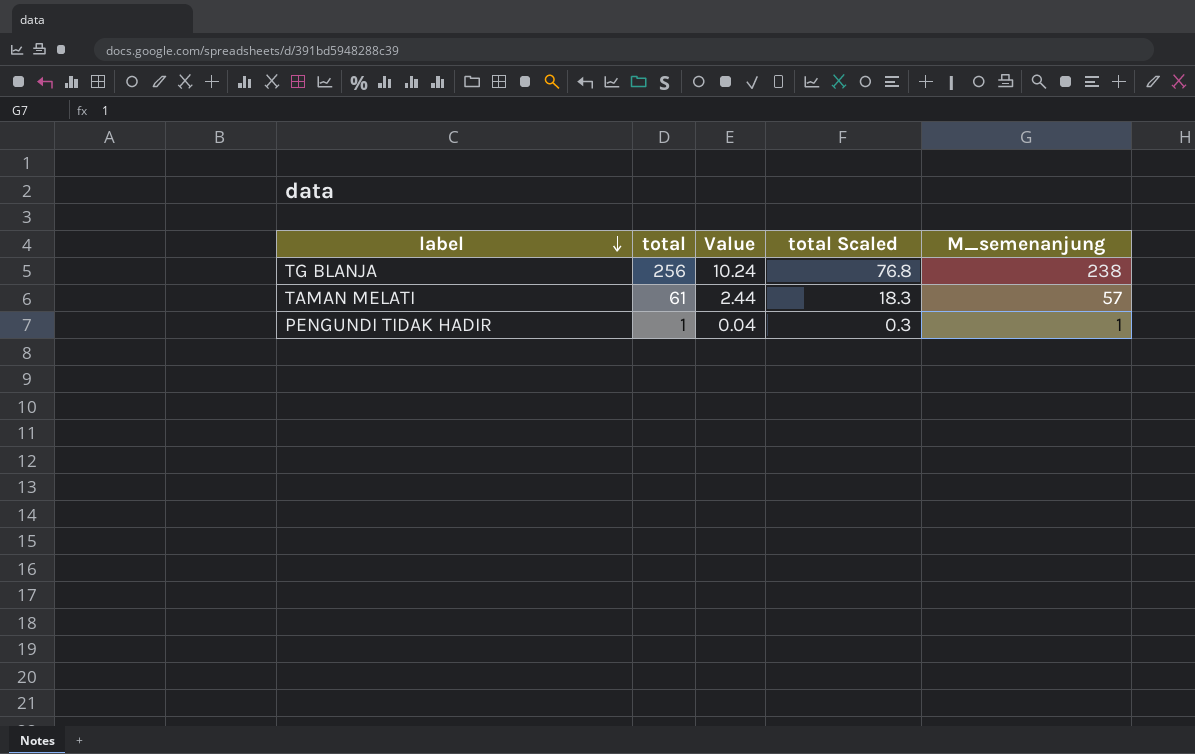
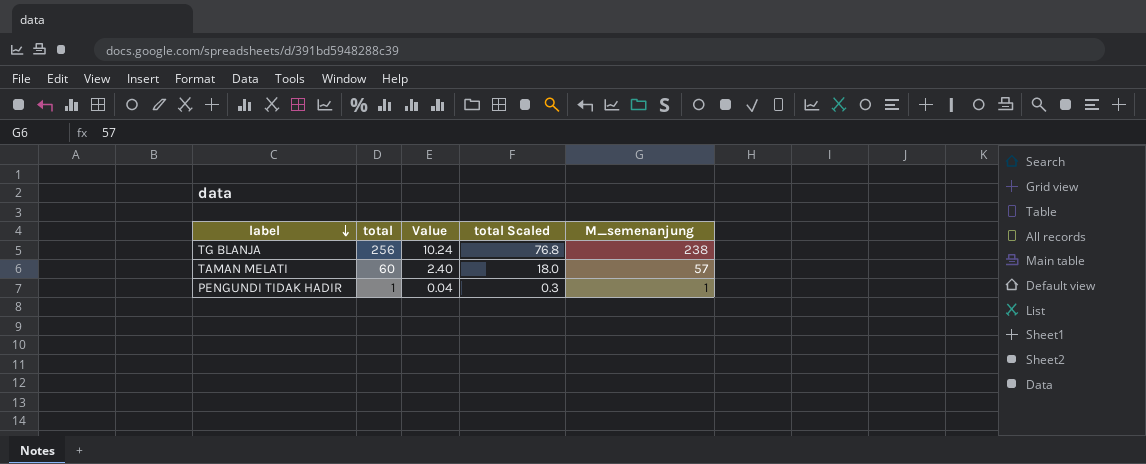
TAMAN MELATI | total: 61 -> 60
TAMAN MELATI | Value: 2.44 -> 2.40
TAMAN MELATI | total Scaled: 18.3 -> 18.0

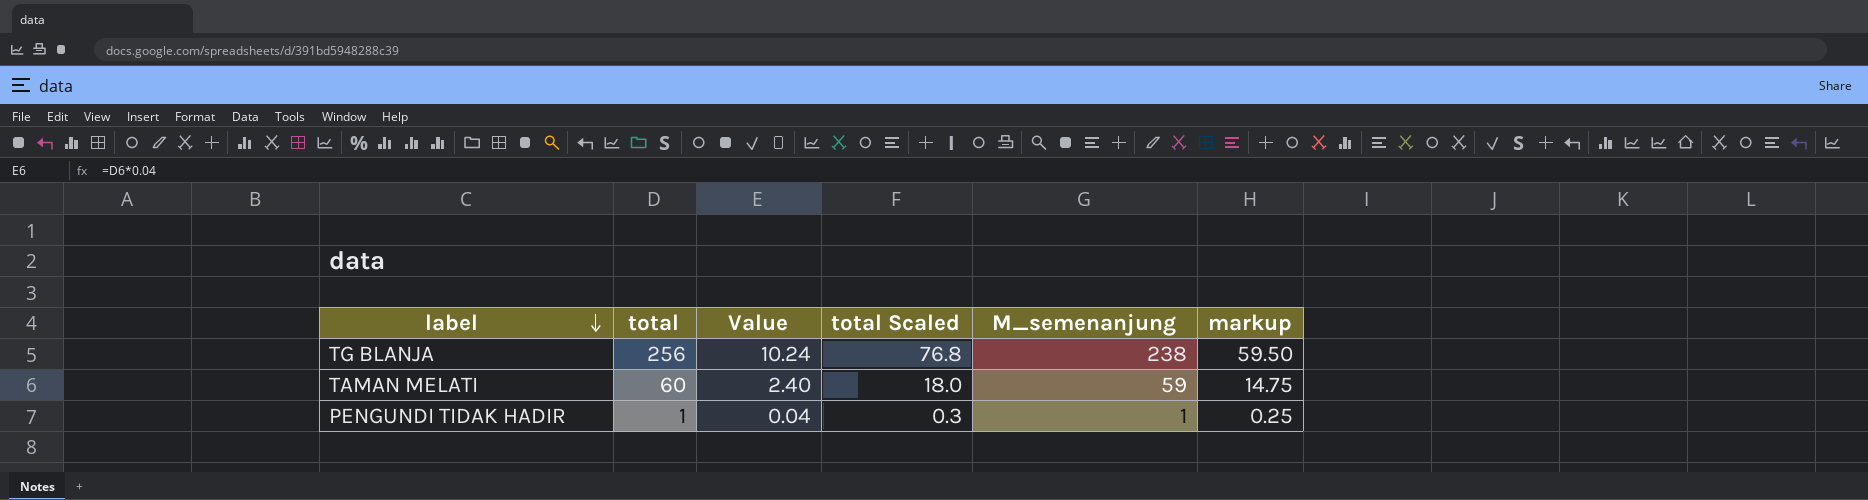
column markup | formula: none -> [M_semenanjung] * 0.25
TAMAN MELATI | M_semenanjung: 57 -> 59

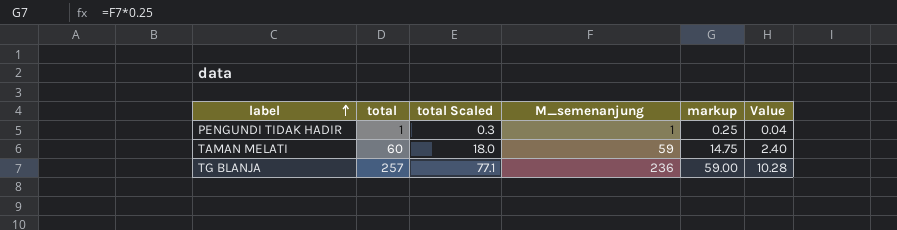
row order: label descending -> label ascending
column Value | position: 3 -> 6
TG BLANJA | total: 256 -> 257
TG BLANJA | total Scaled: 76.8 -> 77.1
TG BLANJA | M_semenanjung: 238 -> 236
TG BLANJA | markup: 59.50 -> 59.00
TG BLANJA | Value: 10.24 -> 10.28

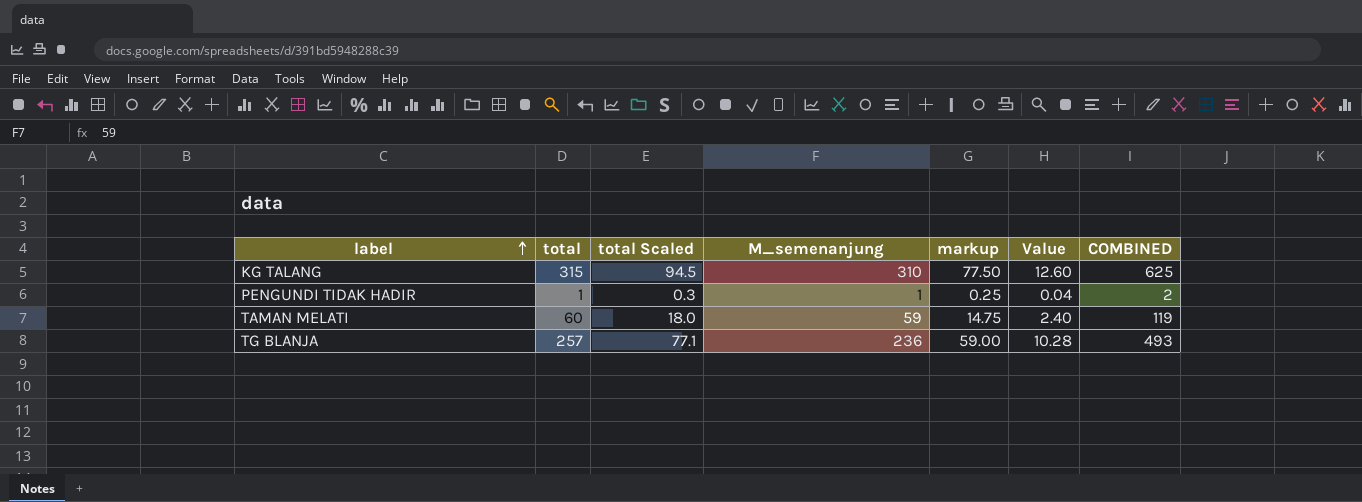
column COMBINED | formula: none -> [total] + [M_semenanjung]
row KG TALANG: none -> 315 | 94.5 | 310 | 77.50 | 12.60 | 625

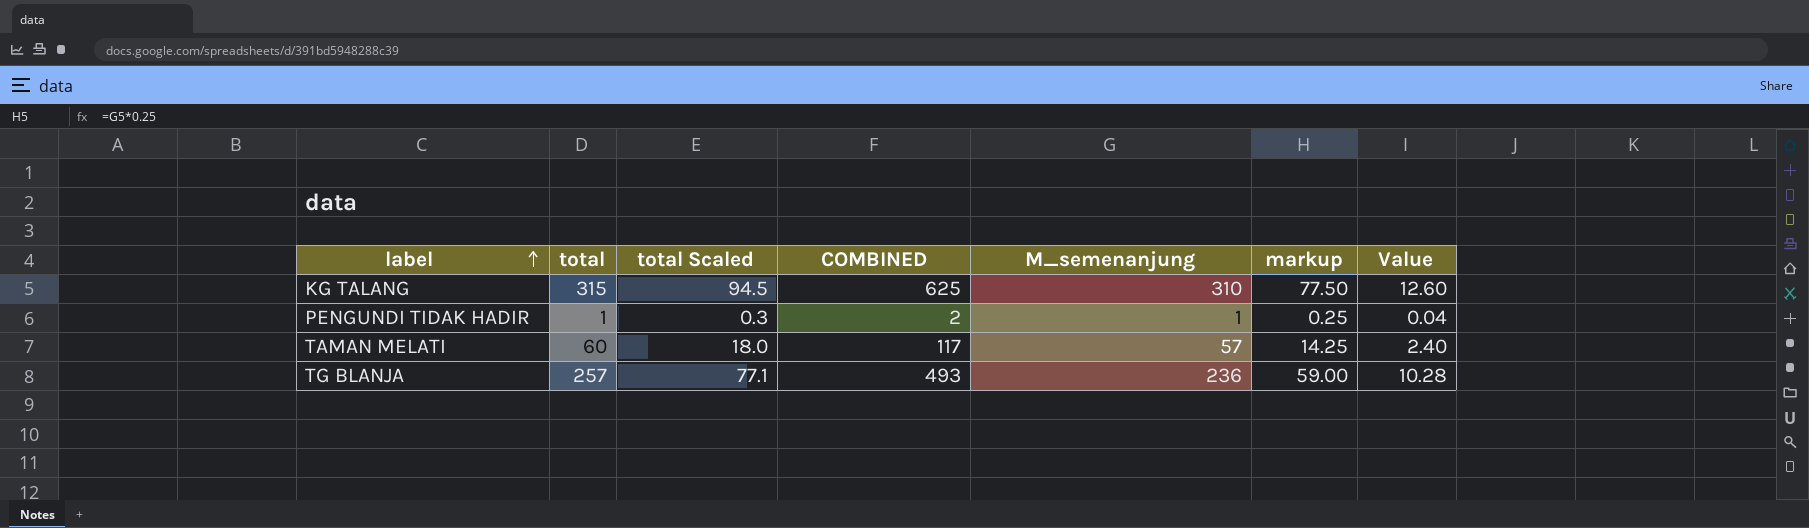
column COMBINED | position: 7 -> 4
TAMAN MELATI | COMBINED: 119 -> 117
TAMAN MELATI | M_semenanjung: 59 -> 57
TAMAN MELATI | markup: 14.75 -> 14.25

